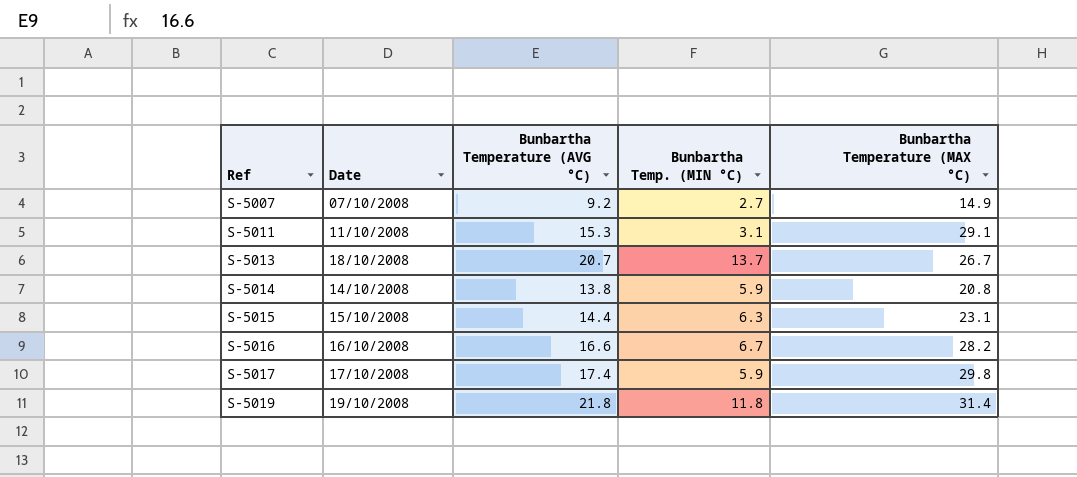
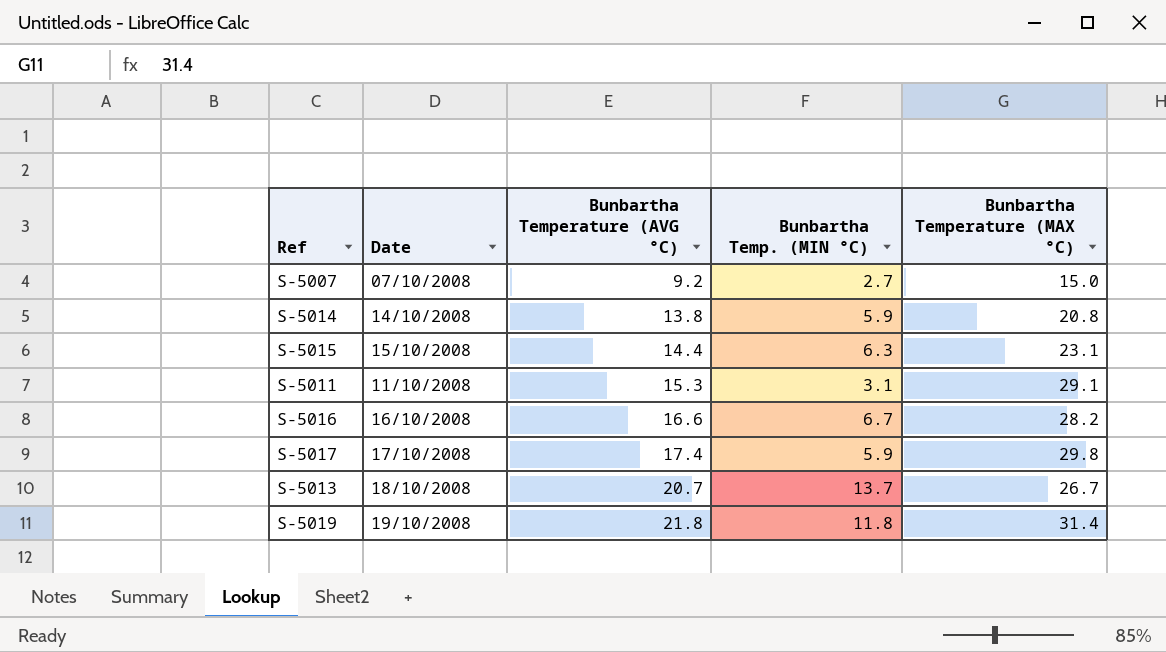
row order: Ref ascending -> Bunbartha Temperature (AVG °C) ascending
S-5007 | Bunbartha Temperature (MAX °C): 14.9 -> 15.0

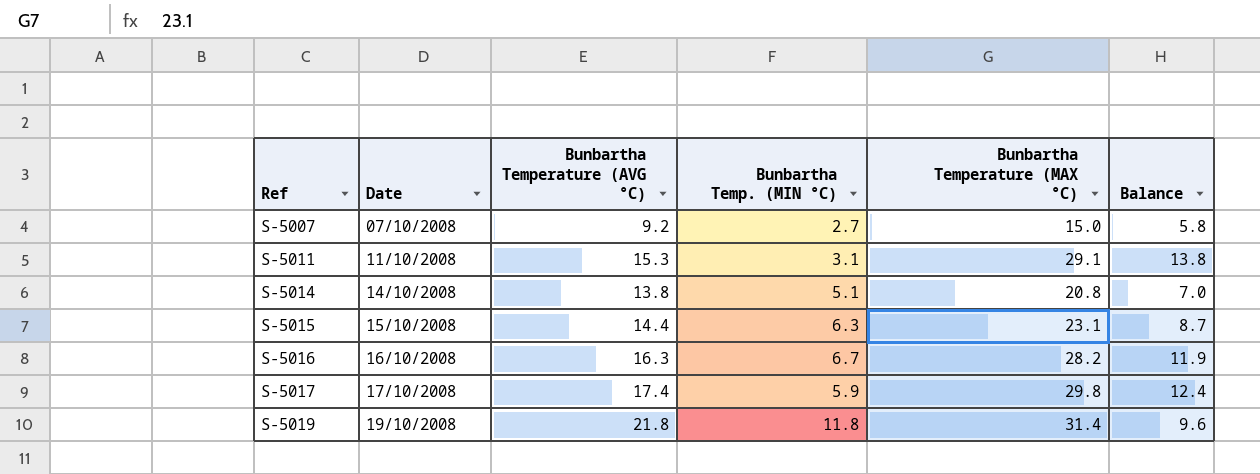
row order: Bunbartha Temperature (AVG °C) ascending -> Ref ascending
column Balance | formula: none -> [Bunbartha Temperature (MAX °C)] - [Bunbartha Temperature (AVG °C)]
row S-5013: 18/10/2008 | 20.7 | 13.7 | 26.7 -> none
S-5014 | Bunbartha Temp. (MIN °C): 5.9 -> 5.1
S-5016 | Bunbartha Temperature (AVG °C): 16.6 -> 16.3

